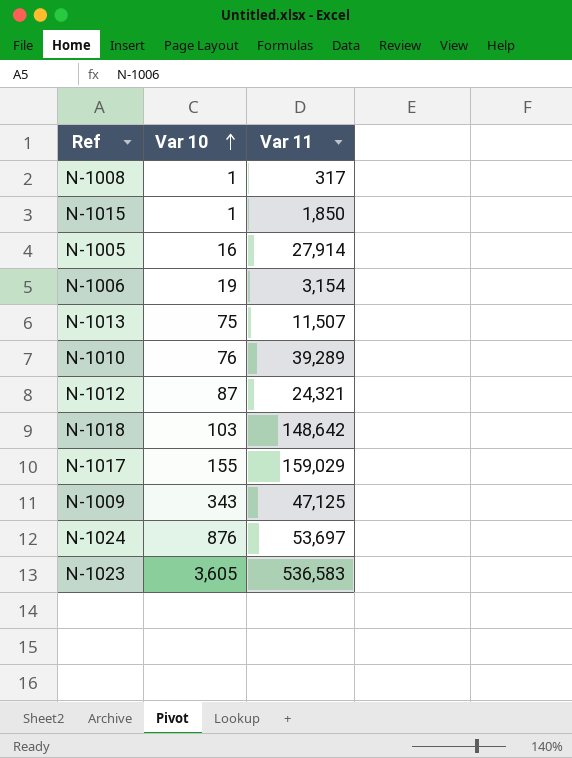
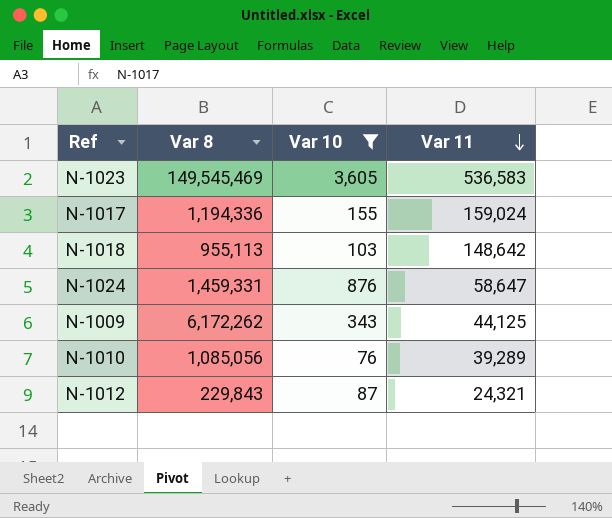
filter: none -> Var 10 >= 76
row order: Var 10 ascending -> Var 11 descending
column Var 8 | position: none -> 2
N-1017 | Var 11: 159,029 -> 159,024
N-1024 | Var 11: 53,697 -> 58,647
N-1009 | Var 11: 47,125 -> 44,125

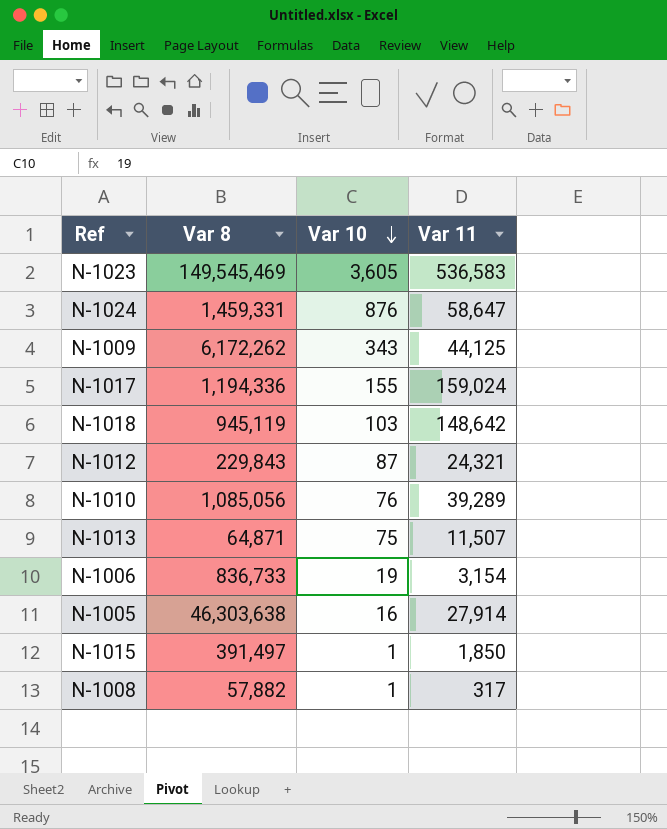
filter: Var 10 >= 76 -> none
row order: Var 11 descending -> Var 10 descending
N-1018 | Var 8: 955,113 -> 945,119

